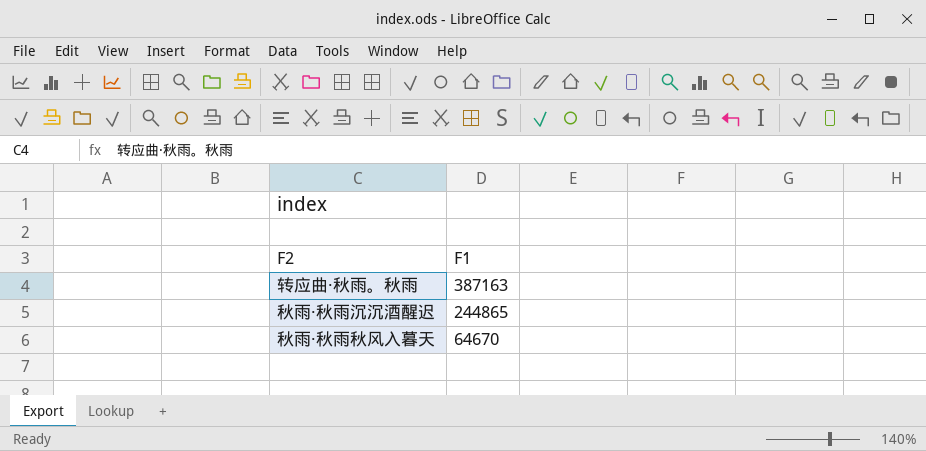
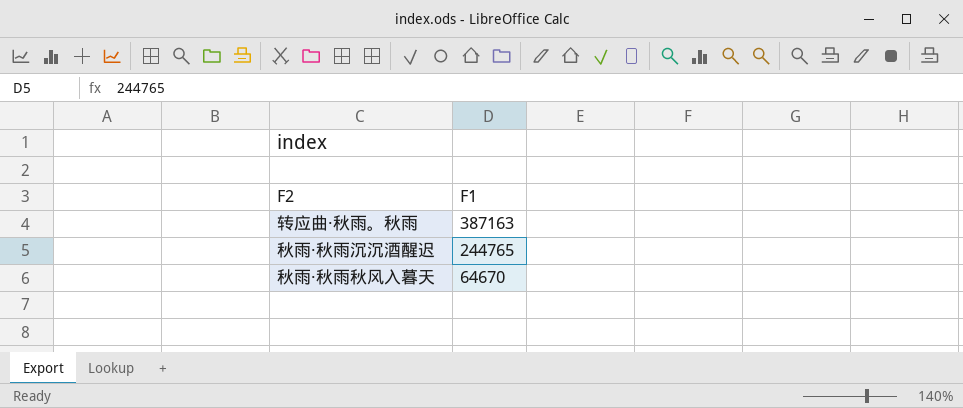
秋雨·秋雨沉沉酒醒迟 | F1: 244865 -> 244765

